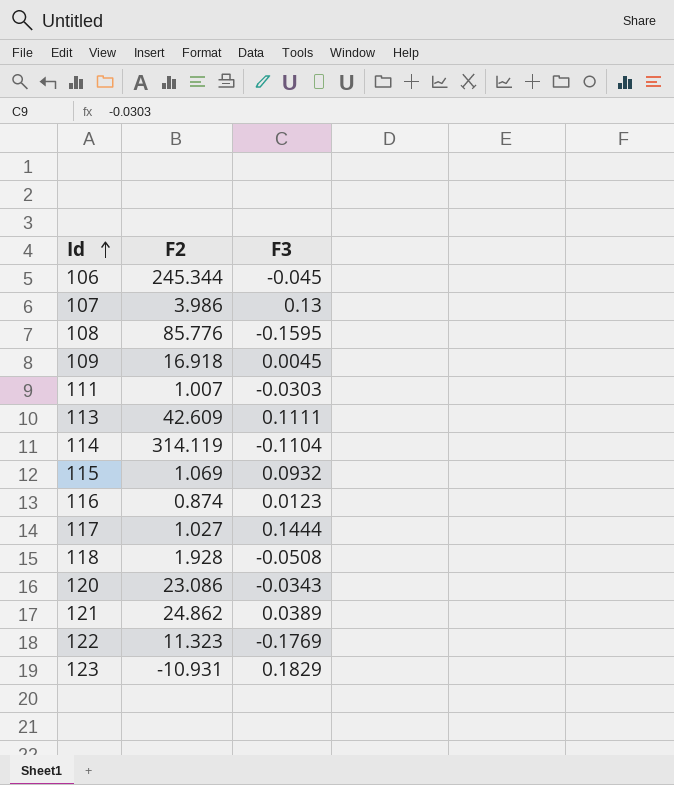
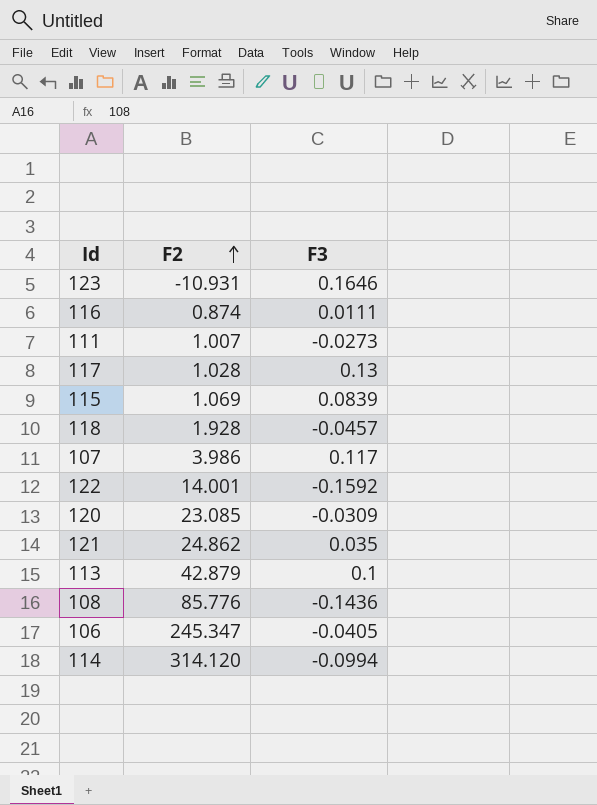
row order: Id ascending -> F2 ascending
row 109: 16.918 | 0.0045 -> none
123 | F3: 0.1829 -> 0.1646
116 | F3: 0.0123 -> 0.0111
111 | F3: -0.0303 -> -0.0273
117 | F2: 1.027 -> 1.028
117 | F3: 0.1444 -> 0.13
115 | F3: 0.0932 -> 0.0839
118 | F3: -0.0508 -> -0.0457
107 | F3: 0.13 -> 0.117
122 | F2: 11.323 -> 14.001
122 | F3: -0.1769 -> -0.1592
120 | F2: 23.086 -> 23.085
120 | F3: -0.0343 -> -0.0309
121 | F3: 0.0389 -> 0.035
113 | F2: 42.609 -> 42.879
113 | F3: 0.1111 -> 0.1
108 | F3: -0.1595 -> -0.1436
106 | F2: 245.344 -> 245.347
106 | F3: -0.045 -> -0.0405
114 | F2: 314.119 -> 314.120
114 | F3: -0.1104 -> -0.0994

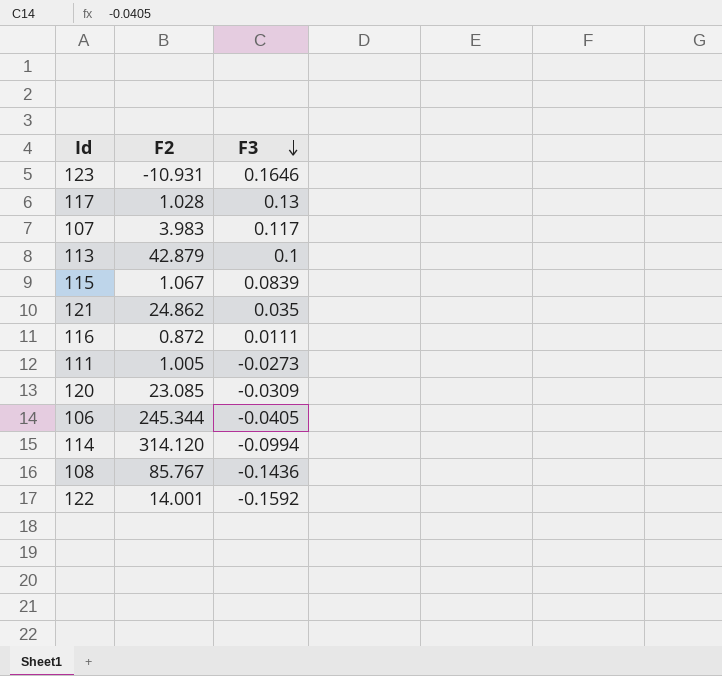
row order: F2 ascending -> F3 descending
row 118: 1.928 | -0.0457 -> none
107 | F2: 3.986 -> 3.983
115 | F2: 1.069 -> 1.067
116 | F2: 0.874 -> 0.872
111 | F2: 1.007 -> 1.005
106 | F2: 245.347 -> 245.344
108 | F2: 85.776 -> 85.767

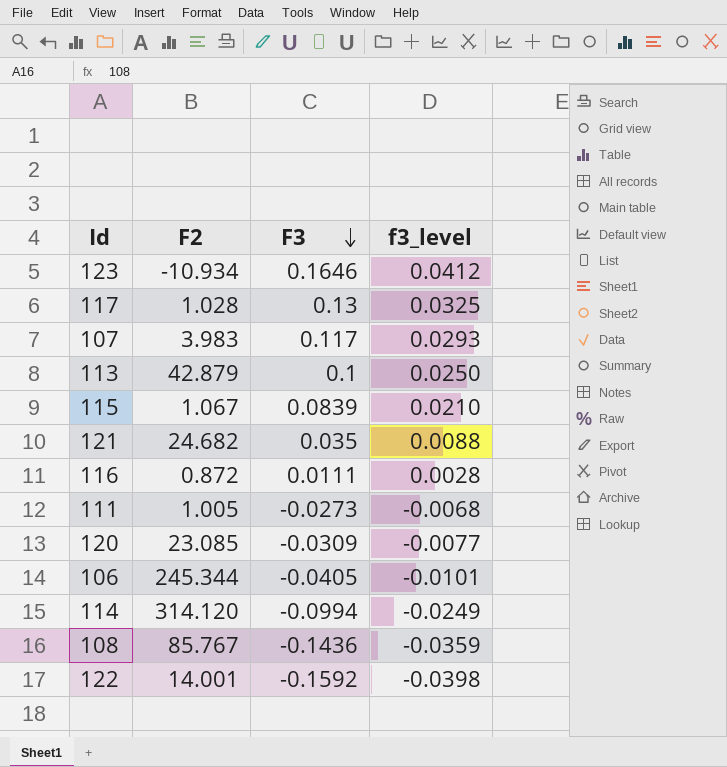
column f3_level | formula: none -> [F3] * 0.25
123 | F2: -10.931 -> -10.934
121 | F2: 24.862 -> 24.682

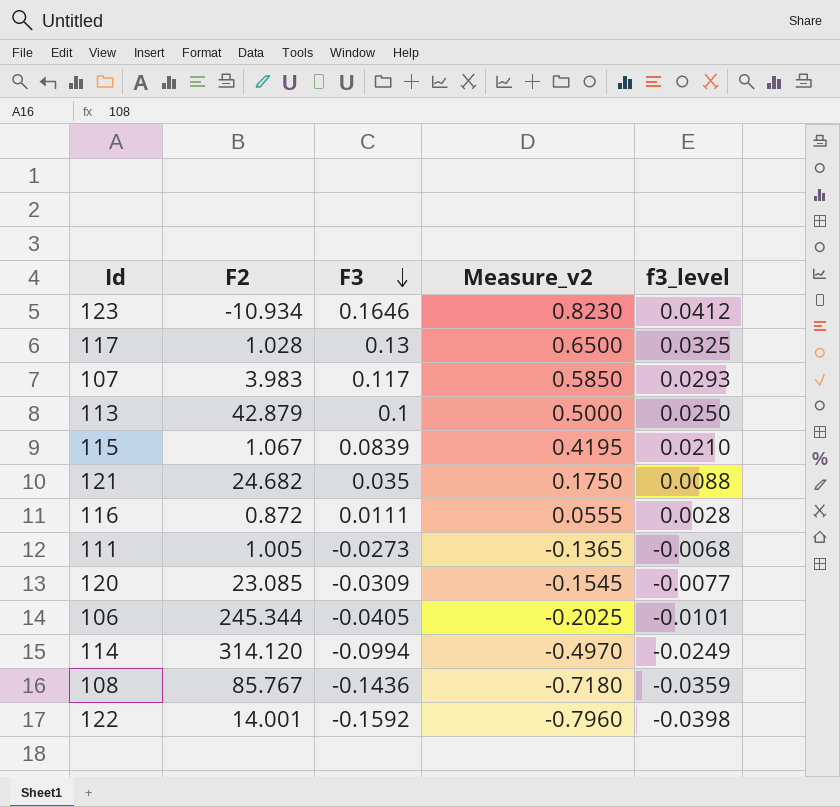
column Measure_v2 | formula: none -> [F3] * 5

